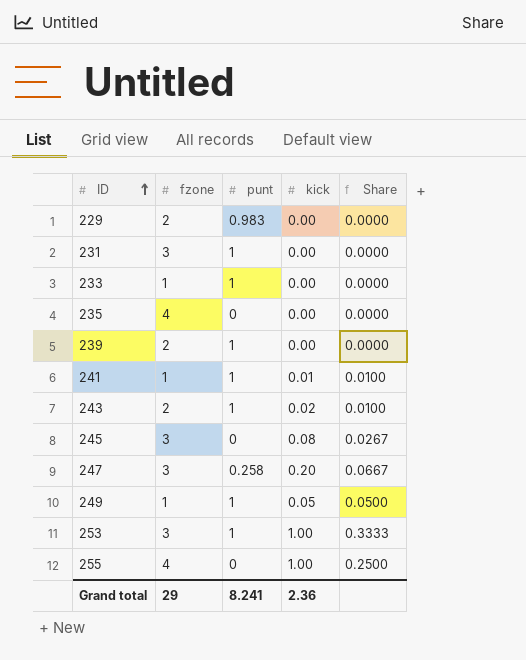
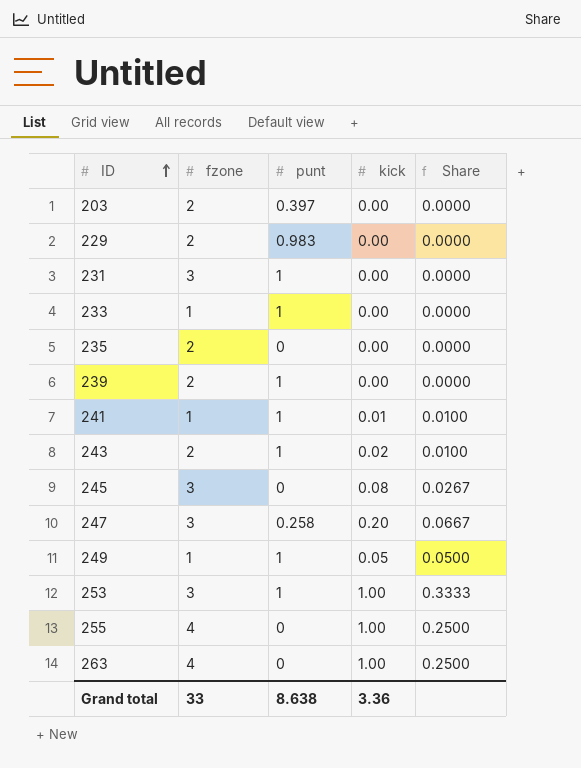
row 203: none -> 2 | 0.397 | 0.00 | 0.0000
235 | fzone: 4 -> 2
row 263: none -> 4 | 0 | 1.00 | 0.2500
Grand total | fzone: 29 -> 33
Grand total | punt: 8.241 -> 8.638
Grand total | kick: 2.36 -> 3.36

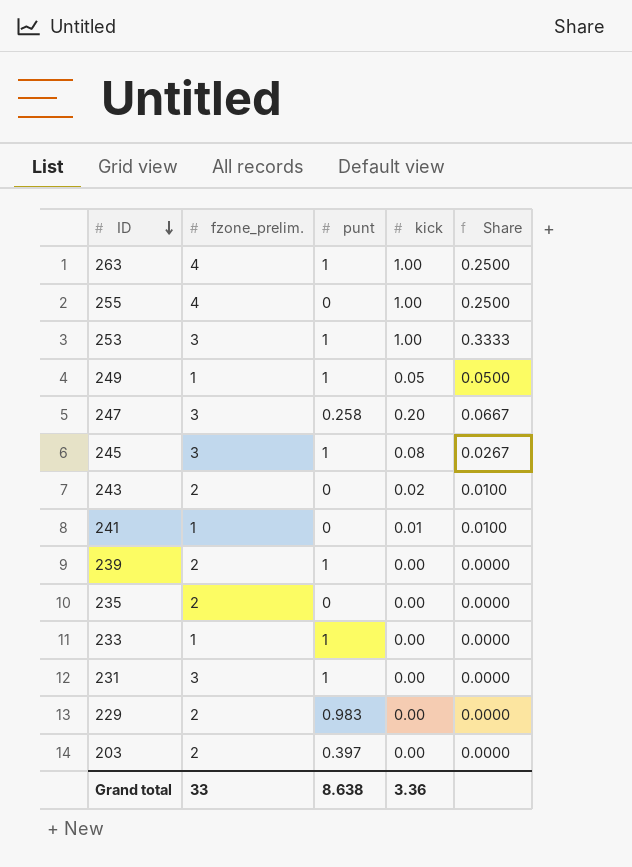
row order: ID ascending -> ID descending
column name: fzone -> fzone_prelim.
263 | punt: 0 -> 1
245 | punt: 0 -> 1
243 | punt: 1 -> 0
241 | punt: 1 -> 0

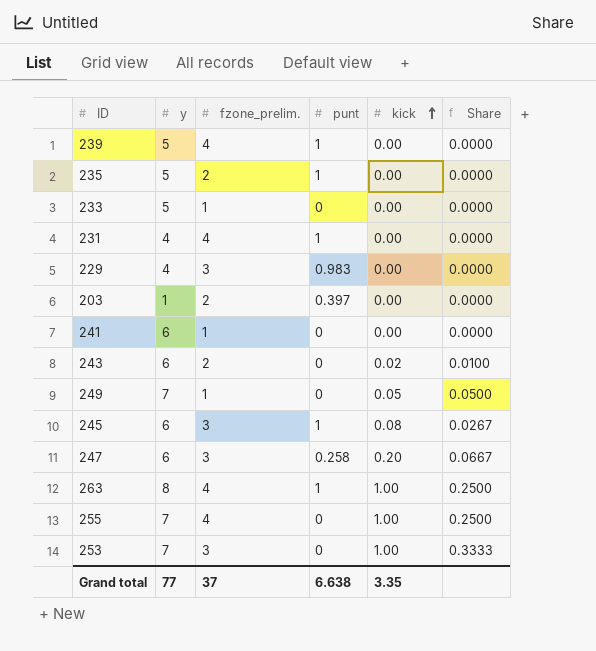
row order: ID descending -> kick ascending
column y | position: none -> 2
239 | fzone_prelim.: 2 -> 4
235 | punt: 0 -> 1
233 | punt: 1 -> 0
231 | fzone_prelim.: 3 -> 4
229 | fzone_prelim.: 2 -> 3
241 | kick: 0.01 -> 0.00
241 | Share: 0.0100 -> 0.0000
249 | punt: 1 -> 0
253 | punt: 1 -> 0
Grand total | fzone_prelim.: 33 -> 37
Grand total | punt: 8.638 -> 6.638
Grand total | kick: 3.36 -> 3.35

